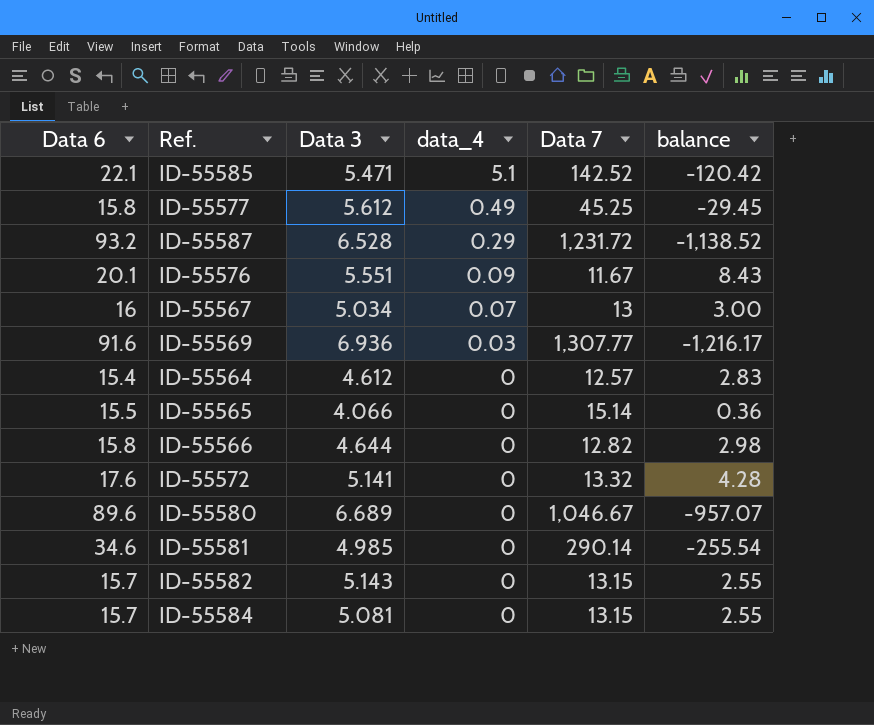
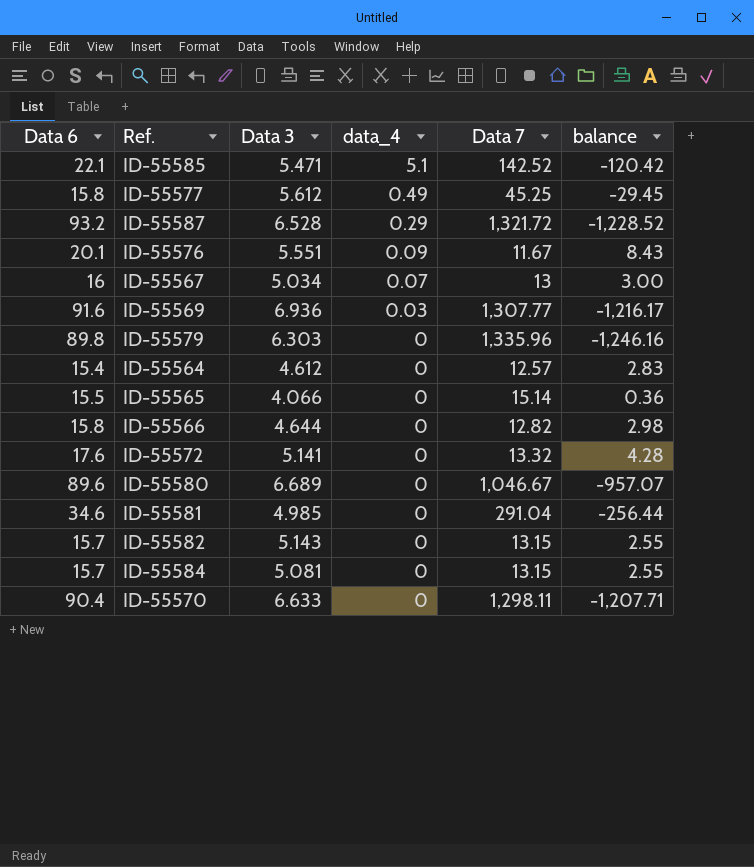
ID-55587 | Data 7: 1,231.72 -> 1,321.72
ID-55587 | balance: -1,138.52 -> -1,228.52
row ID-55579: none -> 89.8 | 6.303 | 0 | 1,335.96 | -1,246.16
ID-55581 | Data 7: 290.14 -> 291.04
ID-55581 | balance: -255.54 -> -256.44
row ID-55570: none -> 90.4 | 6.633 | 0 | 1,298.11 | -1,207.71

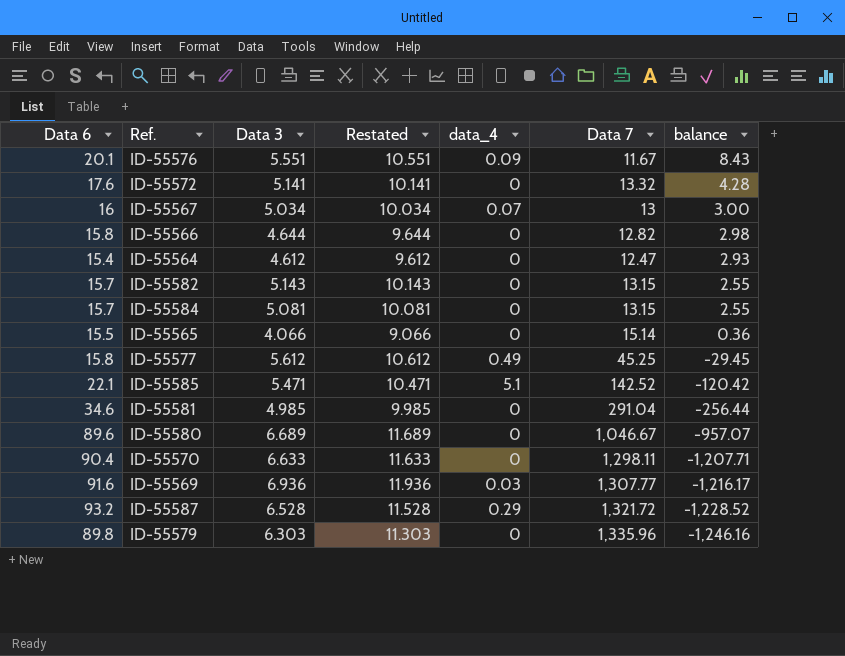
row order: data_4 descending -> balance descending
column Restated | formula: none -> [Data 3] + 5
ID-55564 | Data 7: 12.57 -> 12.47
ID-55564 | balance: 2.83 -> 2.93

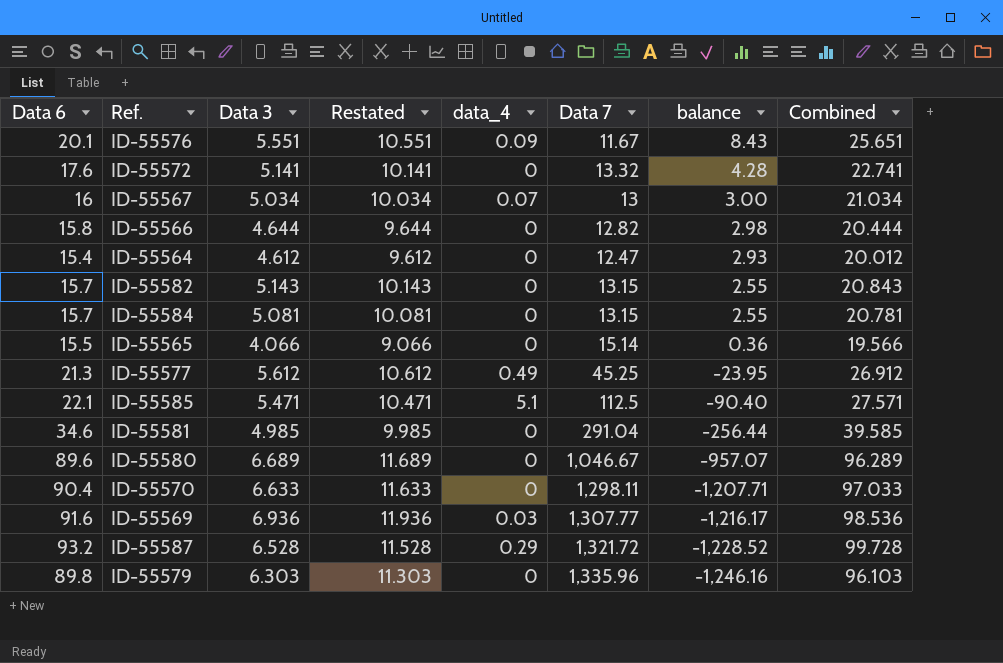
column Combined | formula: none -> [Data 6] + [Data 3]
ID-55577 | Data 6: 15.8 -> 21.3
ID-55577 | balance: -29.45 -> -23.95
ID-55585 | Data 7: 142.52 -> 112.5
ID-55585 | balance: -120.42 -> -90.40

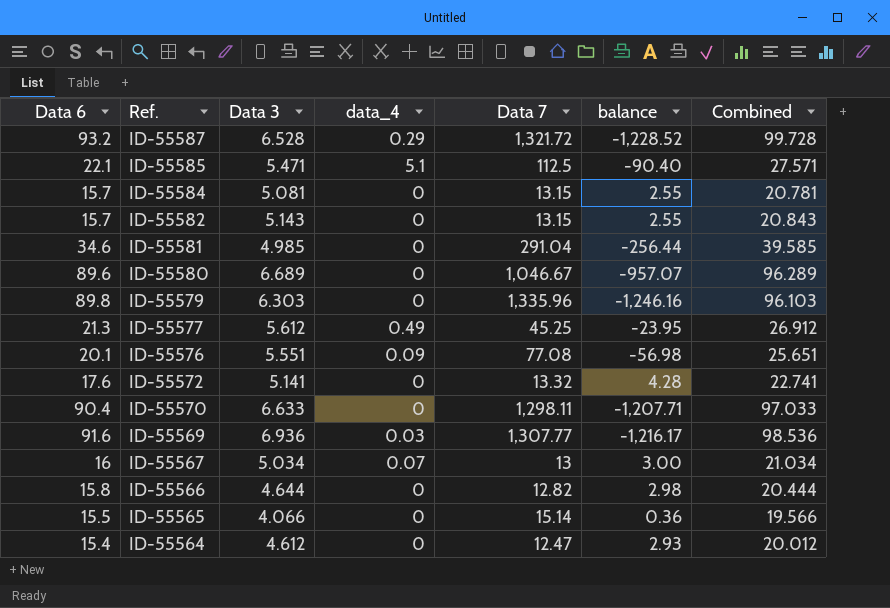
row order: balance descending -> Ref. descending
column Restated | formula: [Data 3] + 5 -> none
ID-55576 | Data 7: 11.67 -> 77.08
ID-55576 | balance: 8.43 -> -56.98

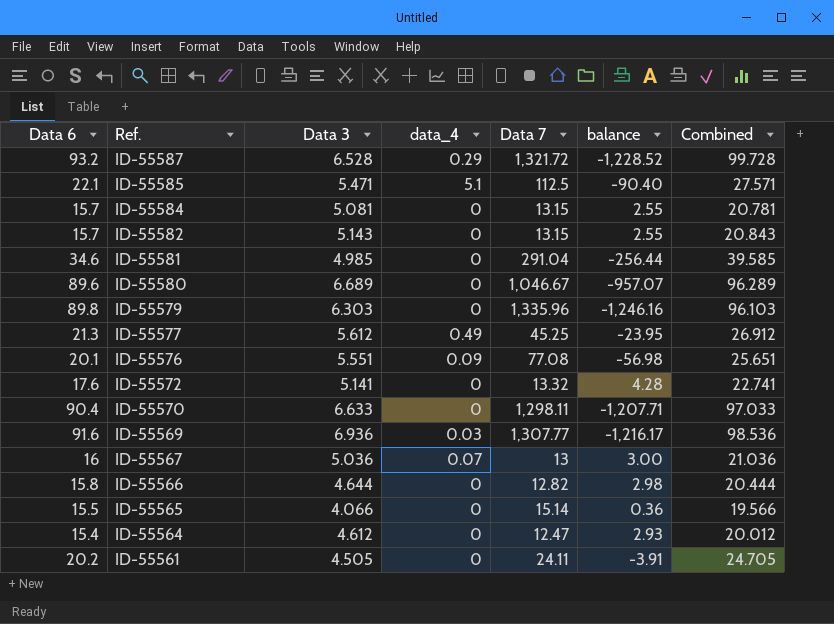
ID-55567 | Data 3: 5.034 -> 5.036
ID-55567 | Combined: 21.034 -> 21.036
row ID-55561: none -> 20.2 | 4.505 | 0 | 24.11 | -3.91 | 24.705

